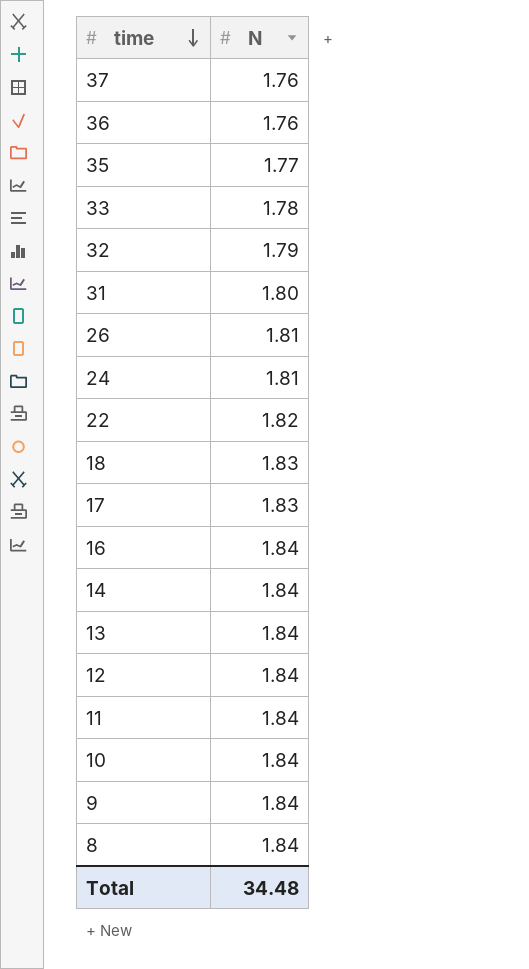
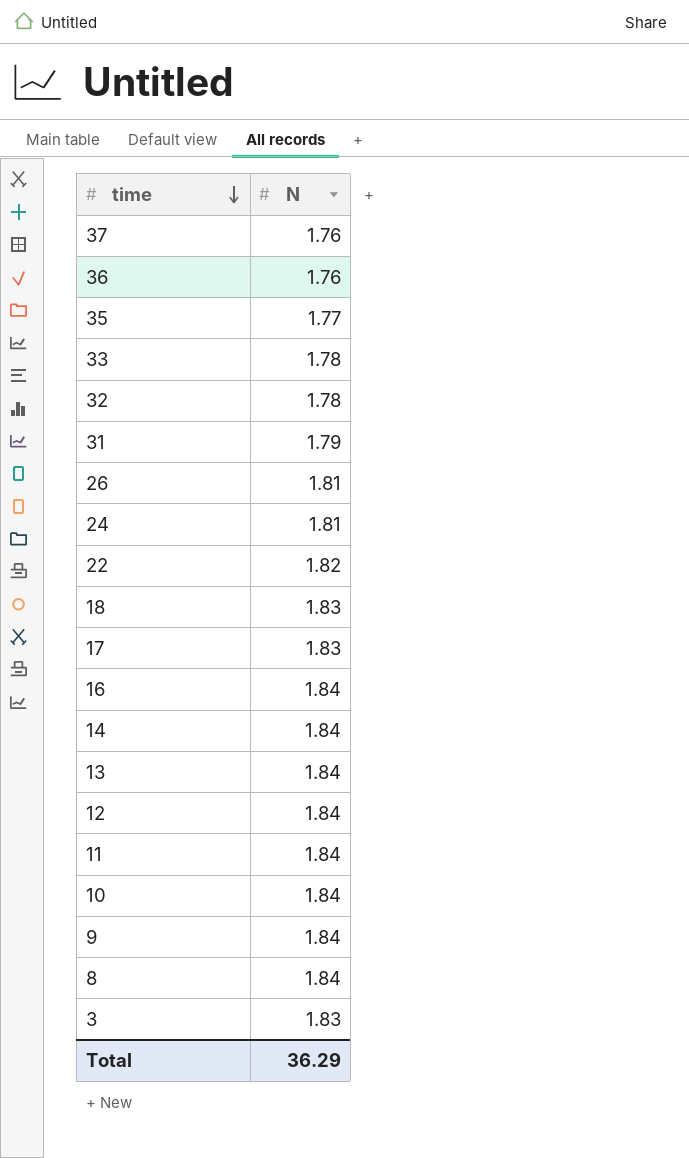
32 | N: 1.79 -> 1.78
31 | N: 1.80 -> 1.79
row 3: none -> 1.83
Total | N: 34.48 -> 36.29

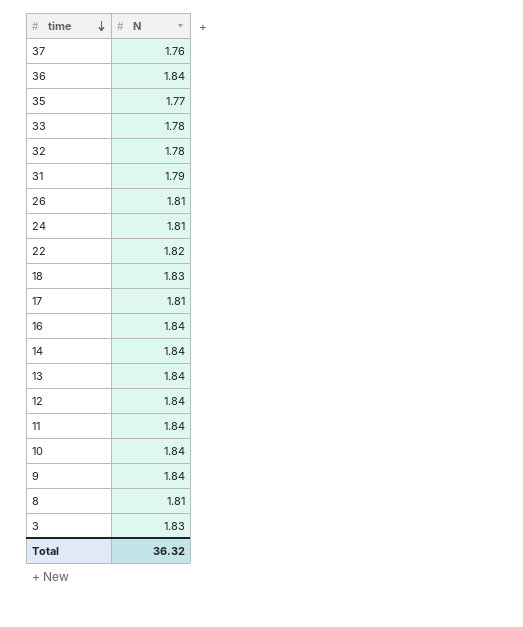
36 | N: 1.76 -> 1.84
17 | N: 1.83 -> 1.81
8 | N: 1.84 -> 1.81
Total | N: 36.29 -> 36.32

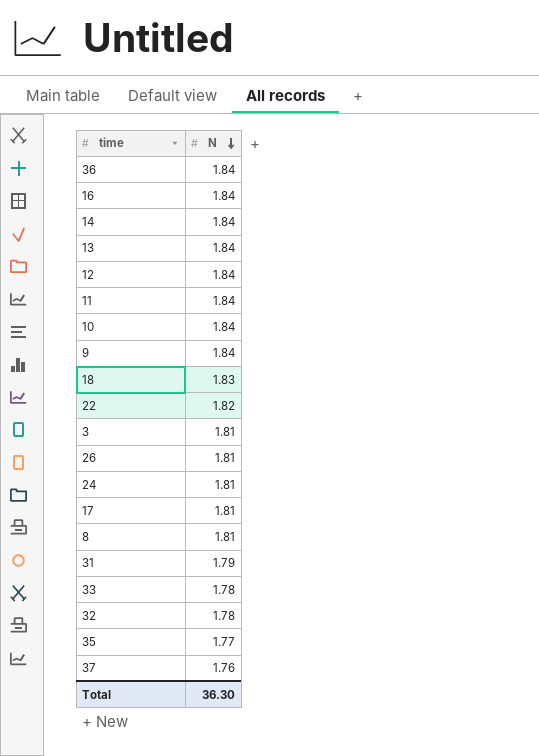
row order: time descending -> N descending
3 | N: 1.83 -> 1.81
Total | N: 36.32 -> 36.30

